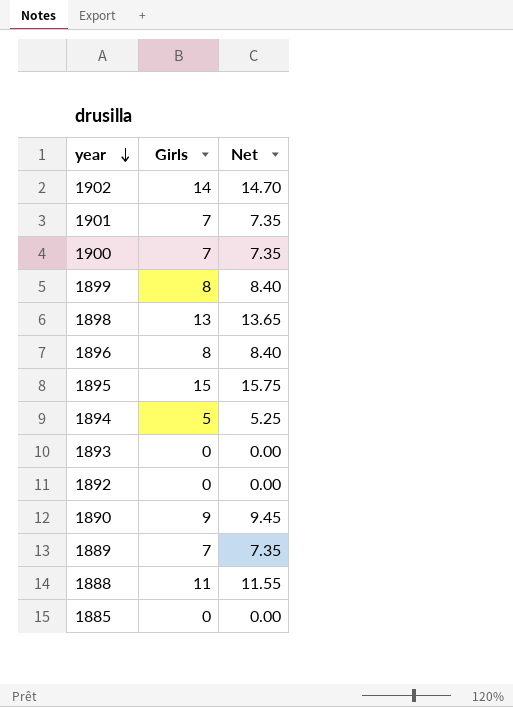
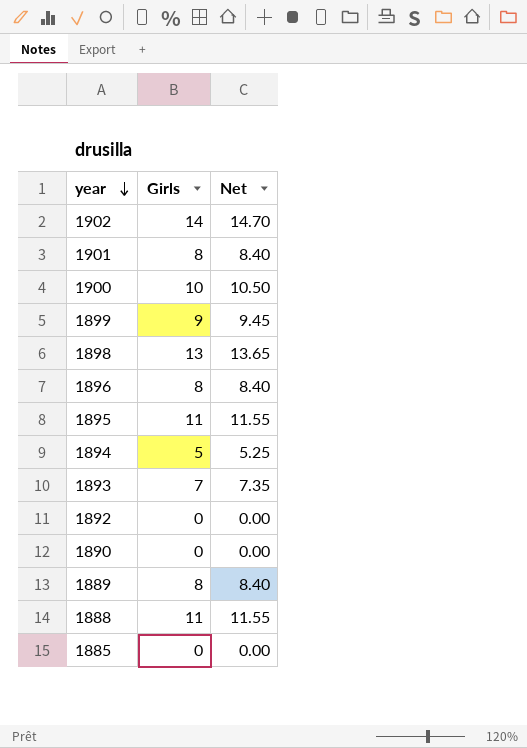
1901 | Girls: 7 -> 8
1901 | Net: 7.35 -> 8.40
1900 | Girls: 7 -> 10
1900 | Net: 7.35 -> 10.50
1899 | Girls: 8 -> 9
1899 | Net: 8.40 -> 9.45
1895 | Girls: 15 -> 11
1895 | Net: 15.75 -> 11.55
1893 | Girls: 0 -> 7
1893 | Net: 0.00 -> 7.35
1890 | Girls: 9 -> 0
1890 | Net: 9.45 -> 0.00
1889 | Girls: 7 -> 8
1889 | Net: 7.35 -> 8.40

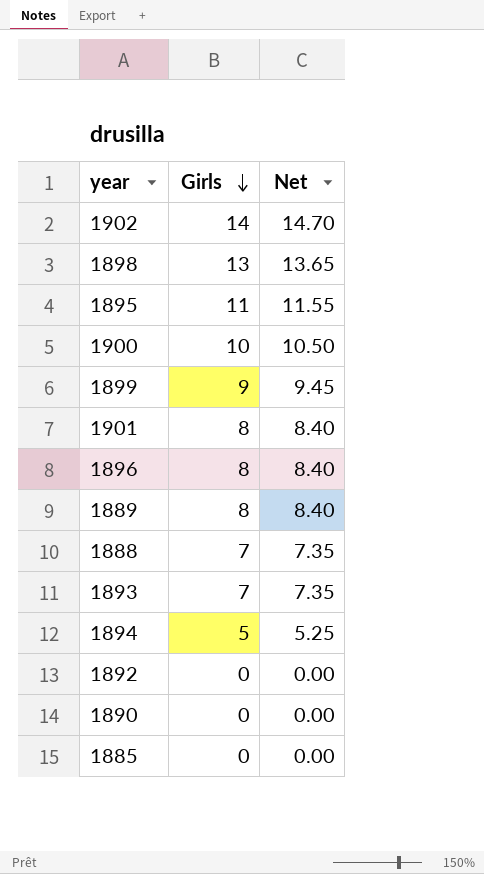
row order: year descending -> Girls descending
1888 | Girls: 11 -> 7
1888 | Net: 11.55 -> 7.35

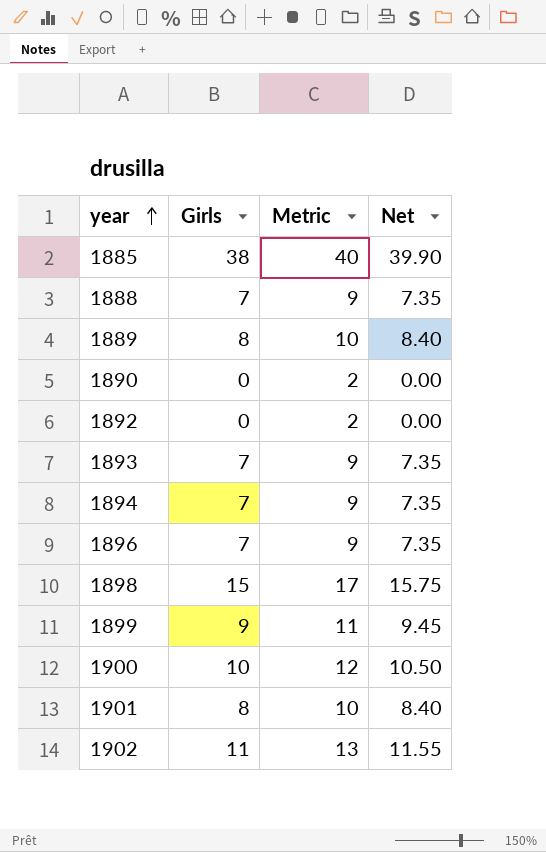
row order: Girls descending -> year ascending
column Metric | formula: none -> [Girls] + 2
row 1895: 11 | 11.55 -> none
1885 | Girls: 0 -> 38
1885 | Net: 0.00 -> 39.90
1894 | Girls: 5 -> 7
1894 | Net: 5.25 -> 7.35
1896 | Girls: 8 -> 7
1896 | Net: 8.40 -> 7.35
1898 | Girls: 13 -> 15
1898 | Net: 13.65 -> 15.75
1902 | Girls: 14 -> 11
1902 | Net: 14.70 -> 11.55

